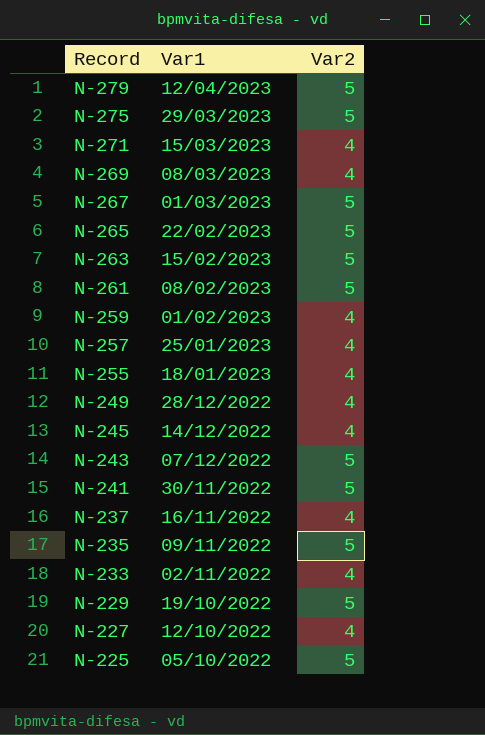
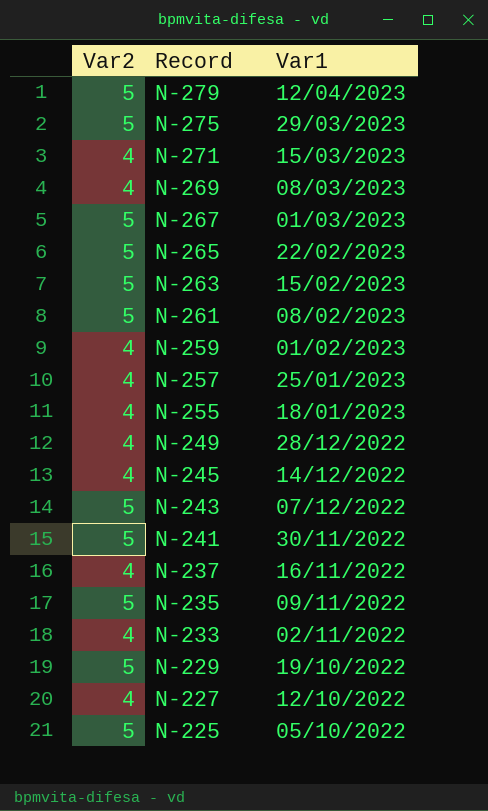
column Var2 | position: 3 -> 1

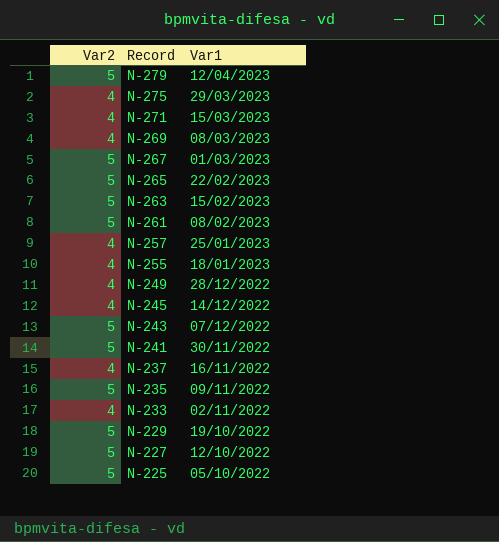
row N-259: 4 | 01/02/2023 -> none
N-275 | Var2: 5 -> 4
N-227 | Var2: 4 -> 5

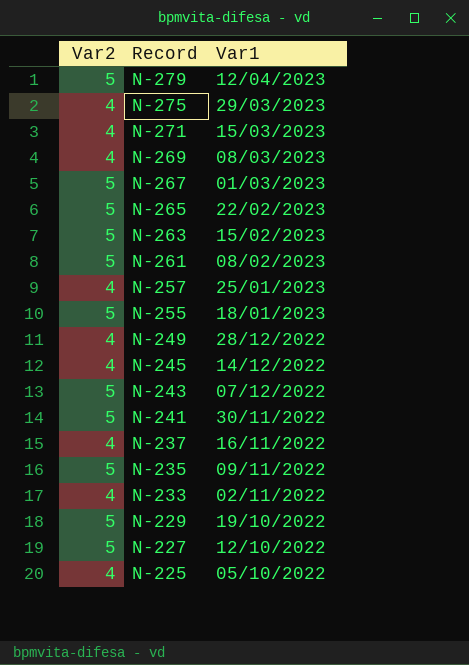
N-255 | Var2: 4 -> 5
N-225 | Var2: 5 -> 4

